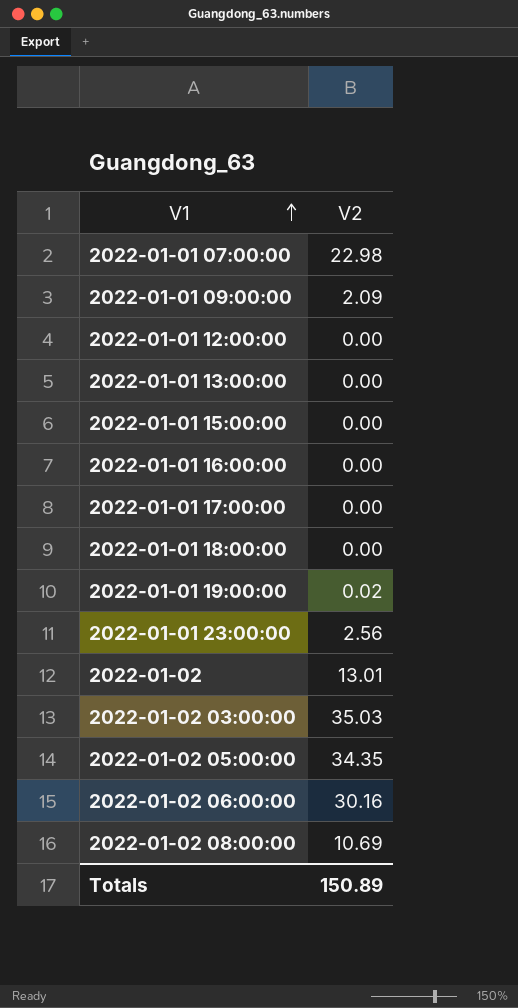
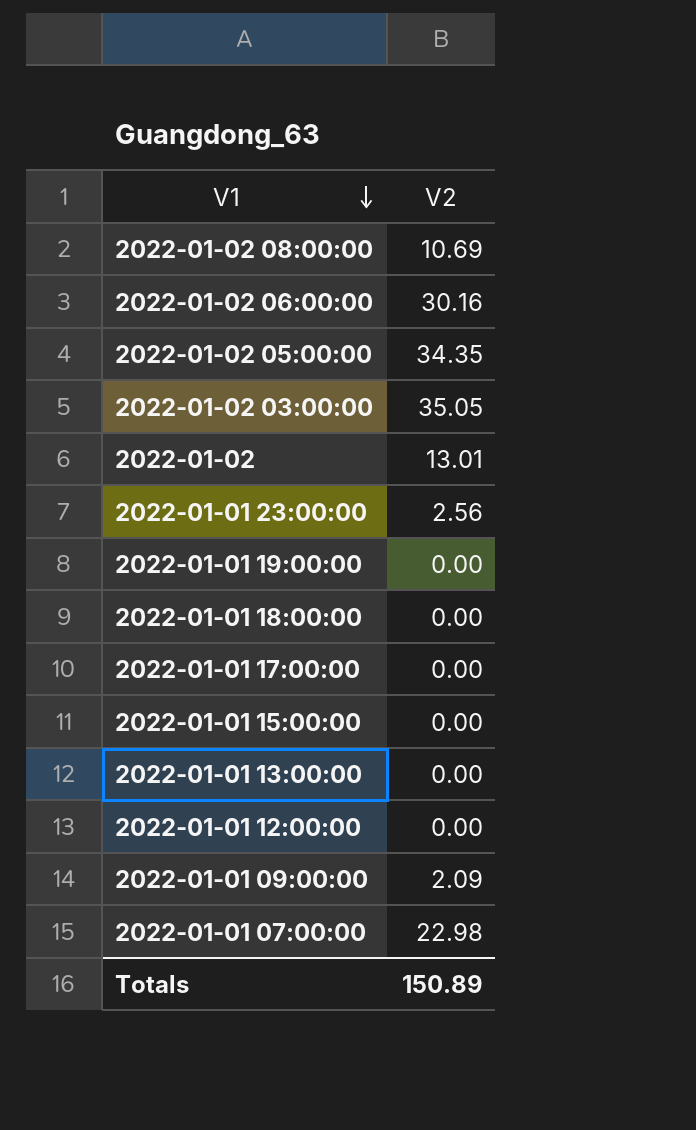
row order: V1 ascending -> V1 descending
row 2022-01-01 16:00:00: 0.00 -> none
2022-01-02 03:00:00 | V2: 35.03 -> 35.05
2022-01-01 19:00:00 | V2: 0.02 -> 0.00

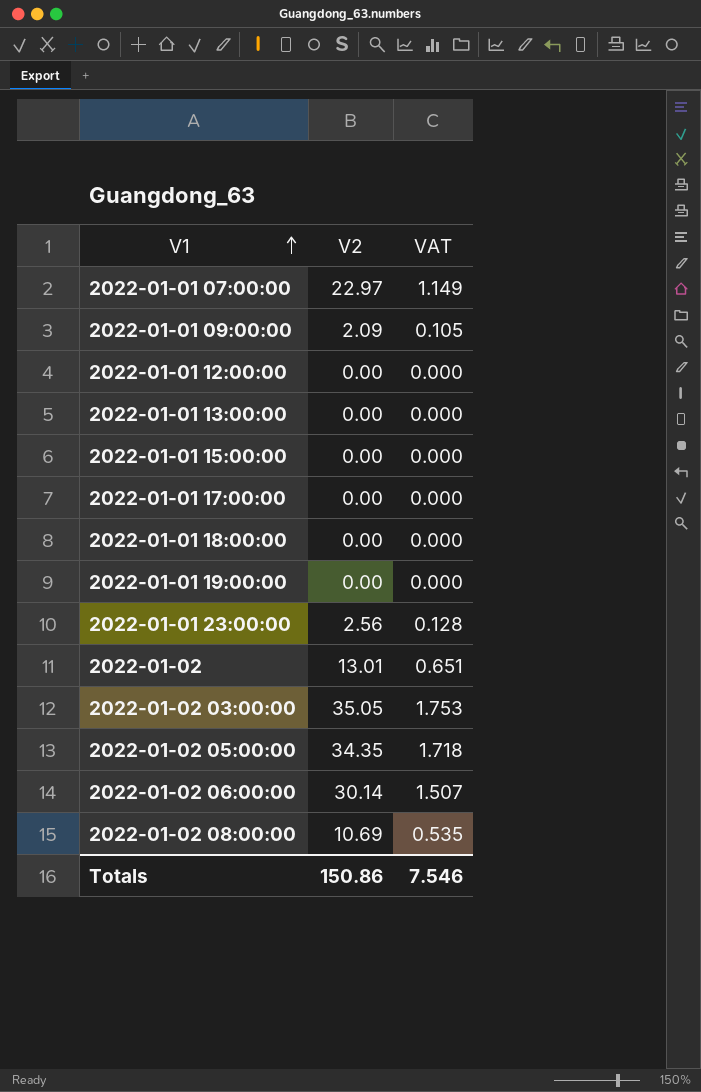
row order: V1 descending -> V1 ascending
column VAT | formula: none -> [V2] * 0.05
2022-01-01 07:00:00 | V2: 22.98 -> 22.97
2022-01-02 06:00:00 | V2: 30.16 -> 30.14
Totals | V2: 150.89 -> 150.86

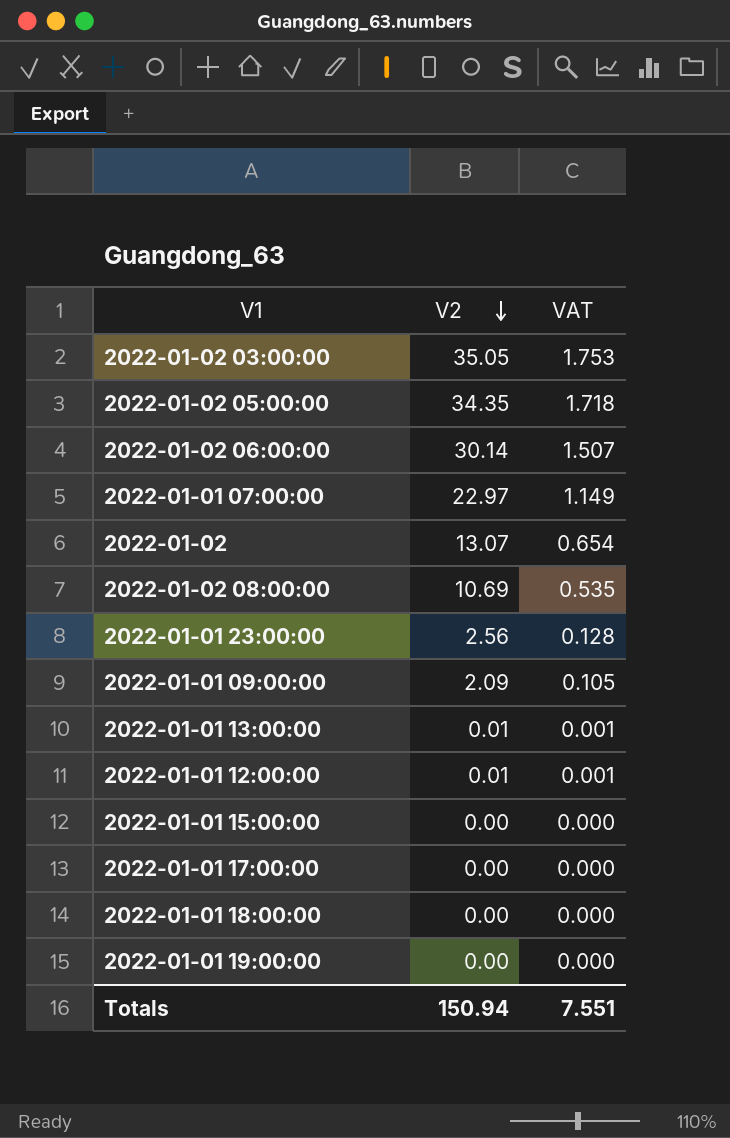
row order: V1 ascending -> V2 descending
2022-01-02 | V2: 13.01 -> 13.07
2022-01-02 | VAT: 0.651 -> 0.654
2022-01-01 13:00:00 | V2: 0.00 -> 0.01
2022-01-01 13:00:00 | VAT: 0.000 -> 0.001
2022-01-01 12:00:00 | V2: 0.00 -> 0.01
2022-01-01 12:00:00 | VAT: 0.000 -> 0.001
Totals | V2: 150.86 -> 150.94
Totals | VAT: 7.546 -> 7.551

